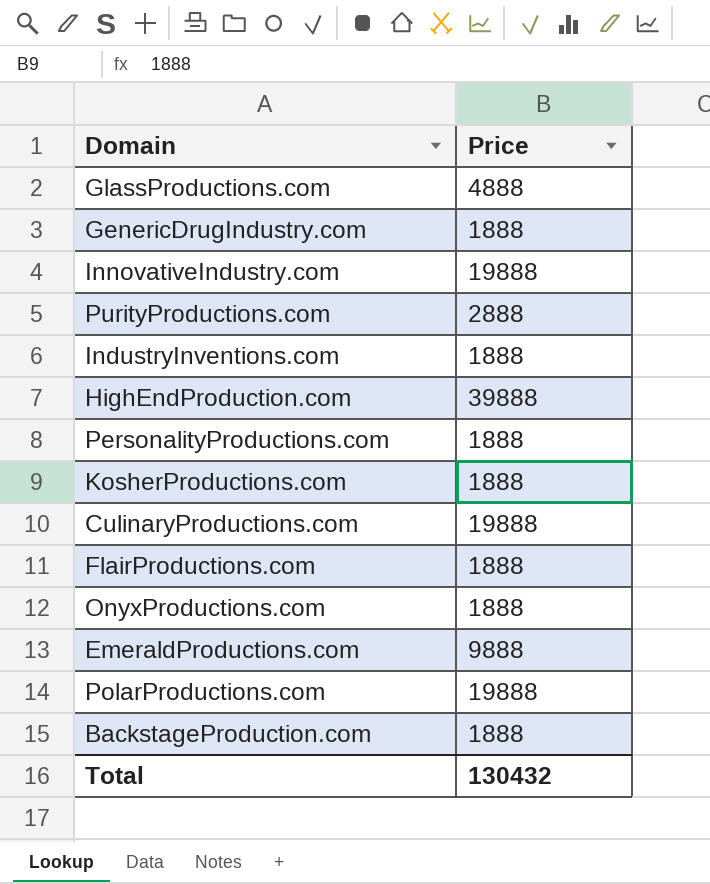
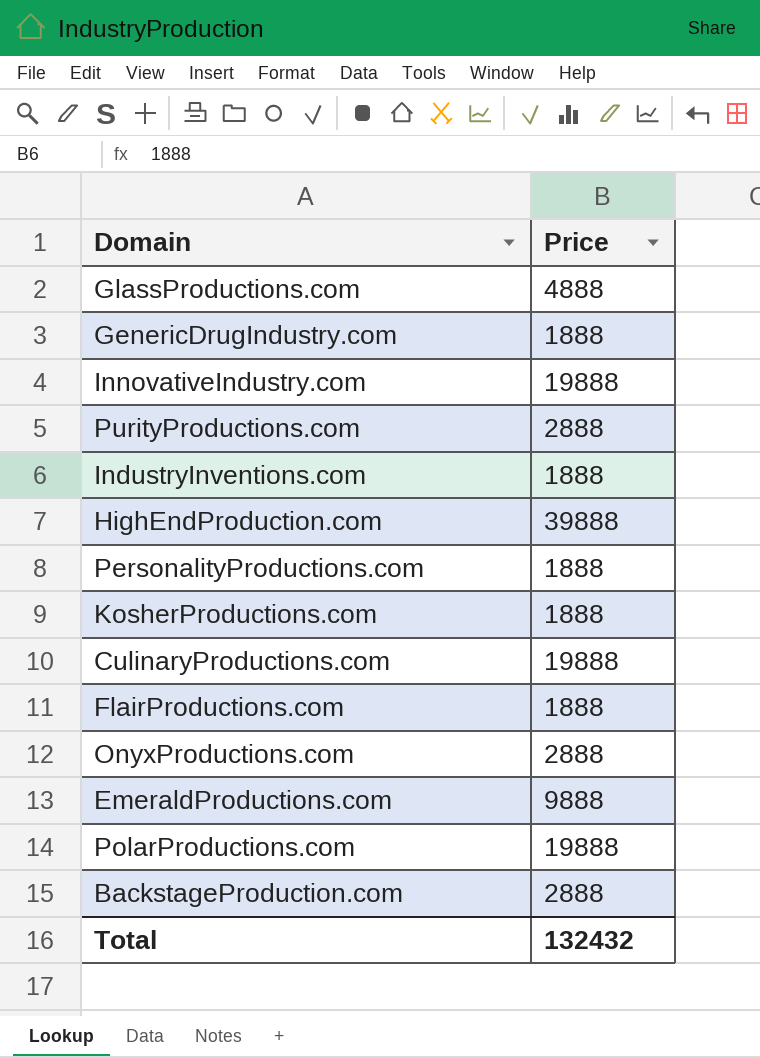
OnyxProductions.com | Price: 1888 -> 2888
BackstageProduction.com | Price: 1888 -> 2888
Total | Price: 130432 -> 132432

